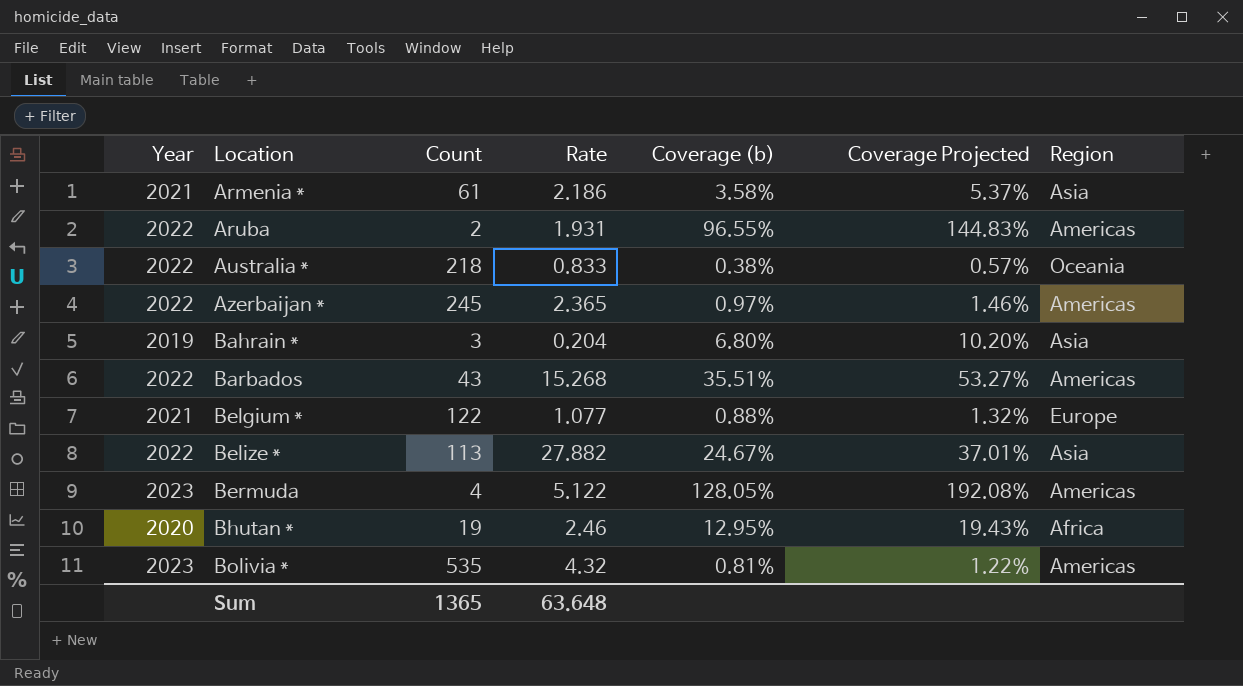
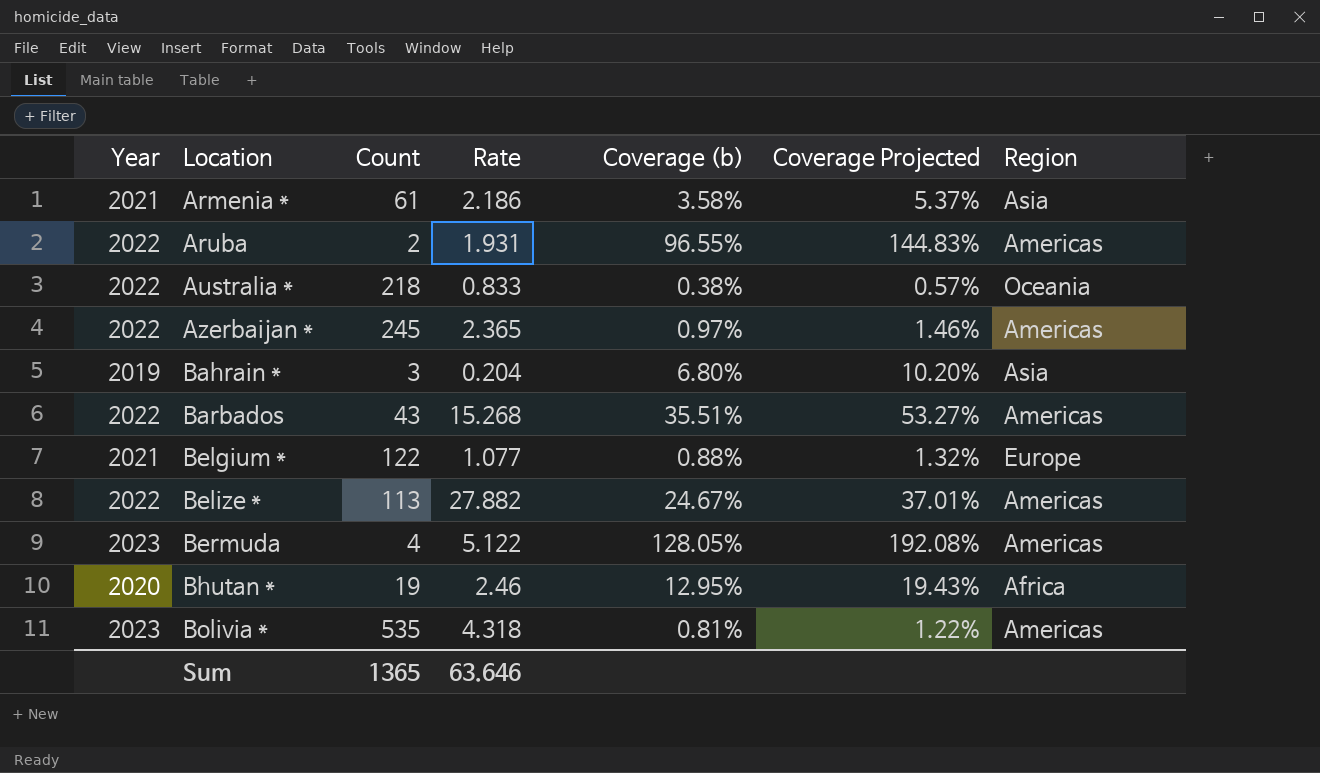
Belize * | Region: Asia -> Americas
Bolivia * | Rate: 4.32 -> 4.318
Sum | Rate: 63.648 -> 63.646

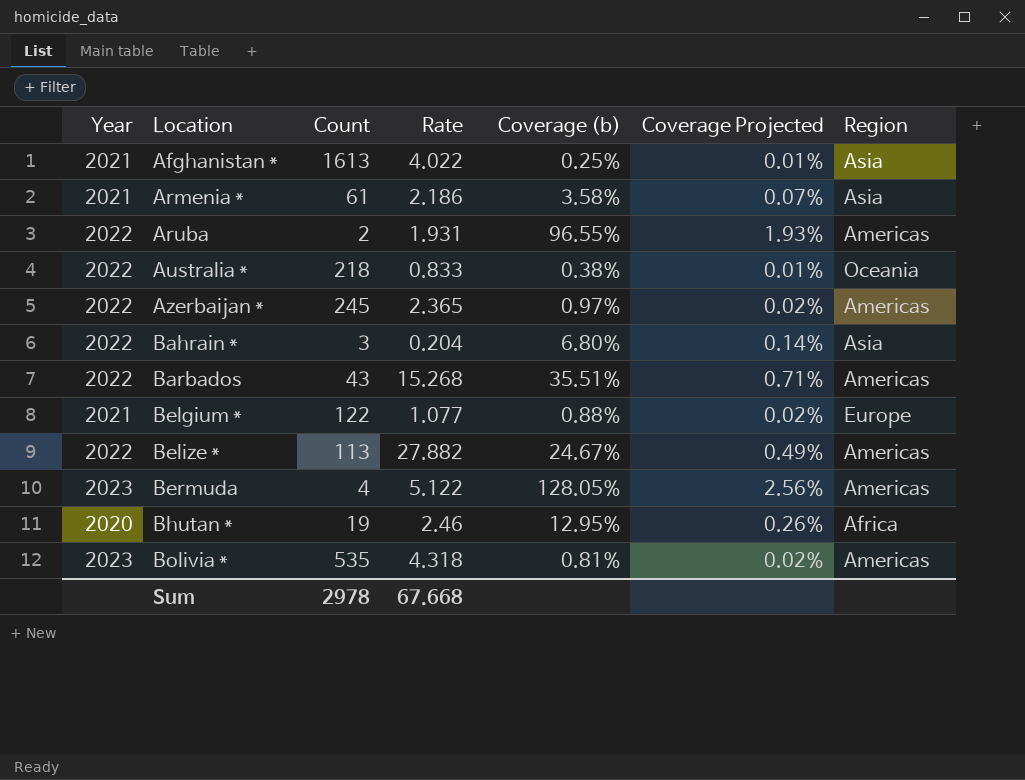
column Coverage Projected | formula: [Coverage (b)] * 1.5 -> [Coverage (b)] * 0.02
row Afghanistan *: none -> 2021 | 1613 | 4.022 | 0.25% | 0.01% | Asia
Bahrain * | Year: 2019 -> 2022
Sum | Count: 1365 -> 2978
Sum | Rate: 63.646 -> 67.668

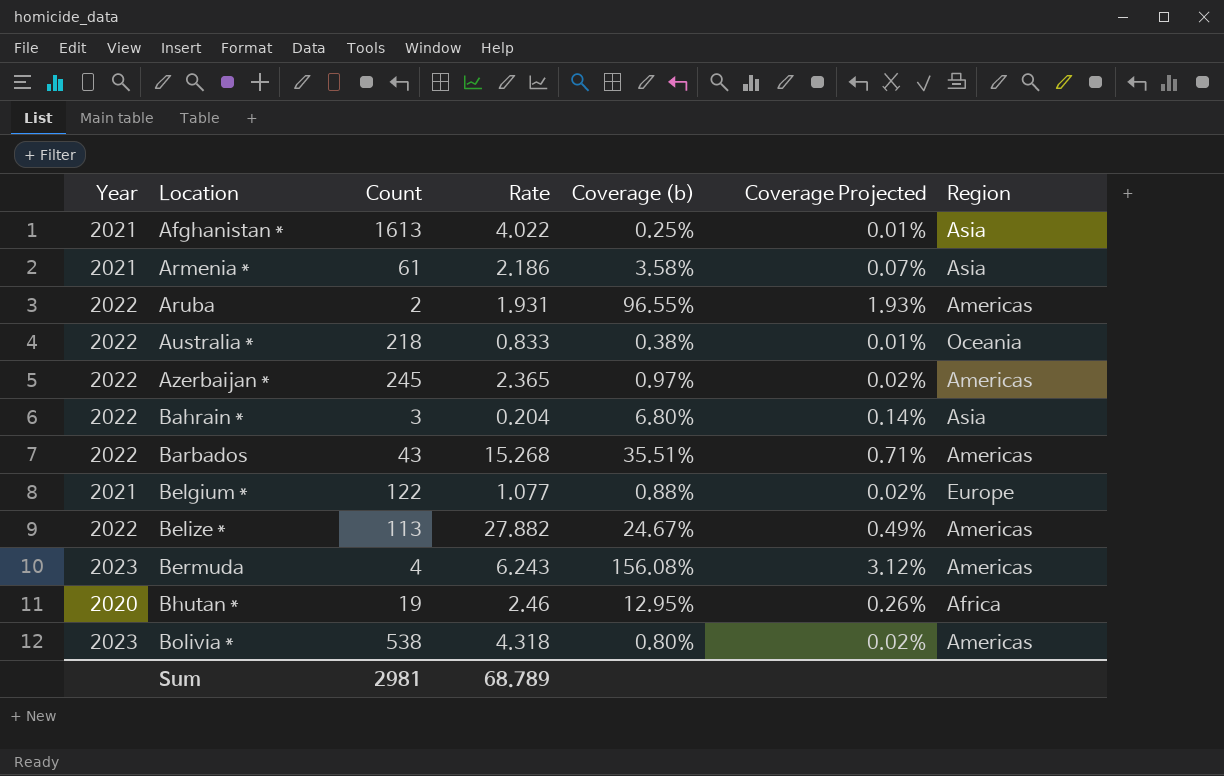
Bermuda | Rate: 5.122 -> 6.243
Bermuda | Coverage (b): 128.05% -> 156.08%
Bermuda | Coverage Projected: 2.56% -> 3.12%
Bolivia * | Count: 535 -> 538
Bolivia * | Coverage (b): 0.81% -> 0.80%
Sum | Count: 2978 -> 2981
Sum | Rate: 67.668 -> 68.789

